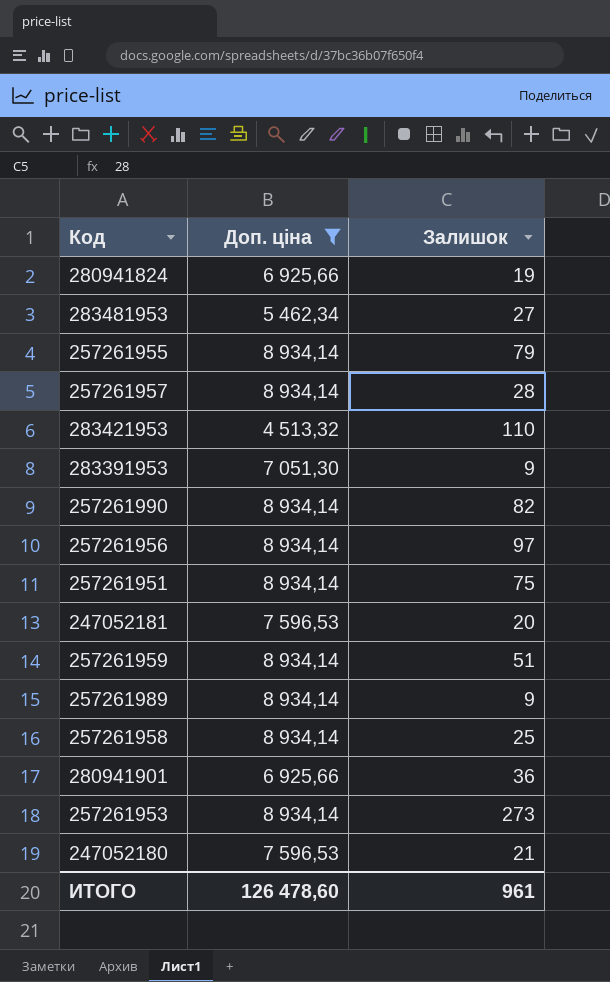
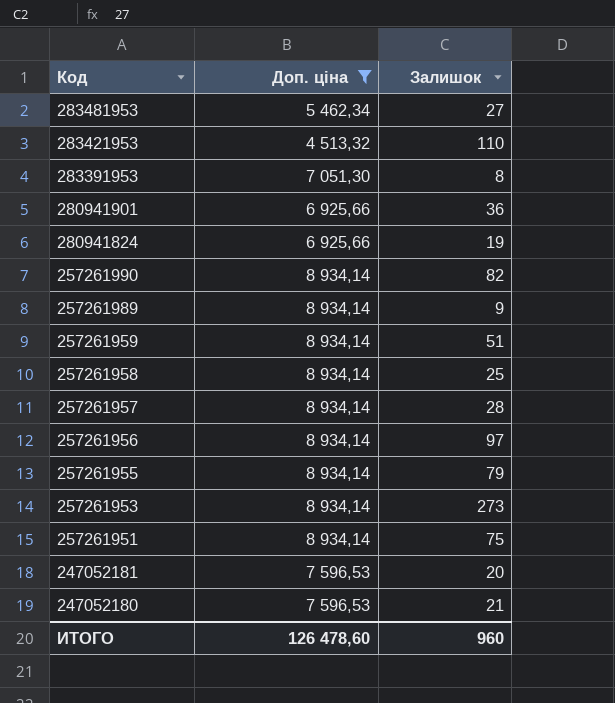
row order: none -> Код descending
283391953 | Залишок: 9 -> 8
ИТОГО | Залишок: 961 -> 960

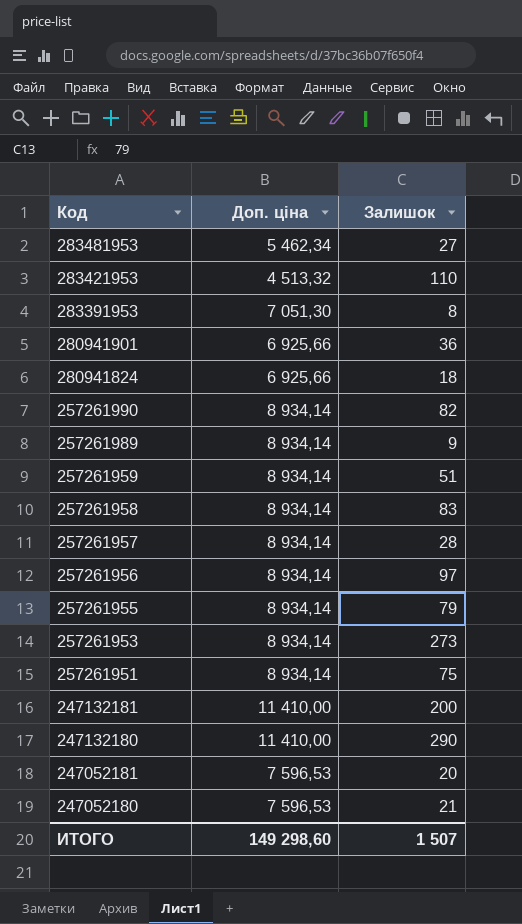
filter: Доп. ціна != 11 410,00 -> none
280941824 | Залишок: 19 -> 18
257261958 | Залишок: 25 -> 83
ИТОГО | Доп. ціна: 126 478,60 -> 149 298,60
ИТОГО | Залишок: 960 -> 1 507

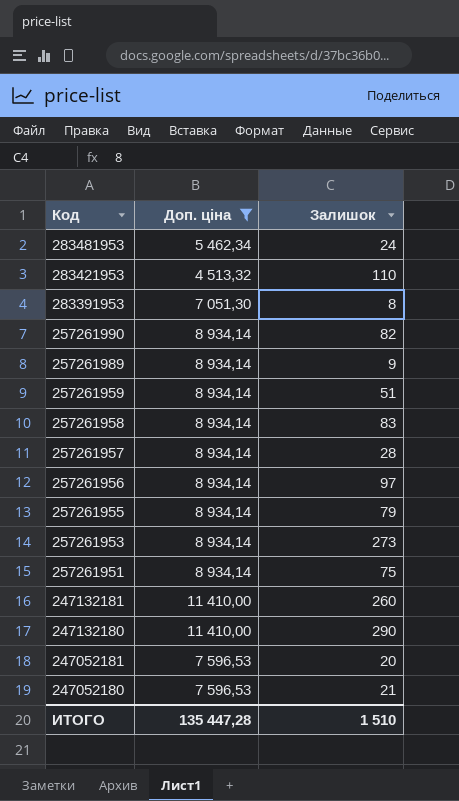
filter: none -> Доп. ціна != 6 925,66
283481953 | Залишок: 27 -> 24
247132181 | Залишок: 200 -> 260
ИТОГО | Доп. ціна: 149 298,60 -> 135 447,28
ИТОГО | Залишок: 1 507 -> 1 510

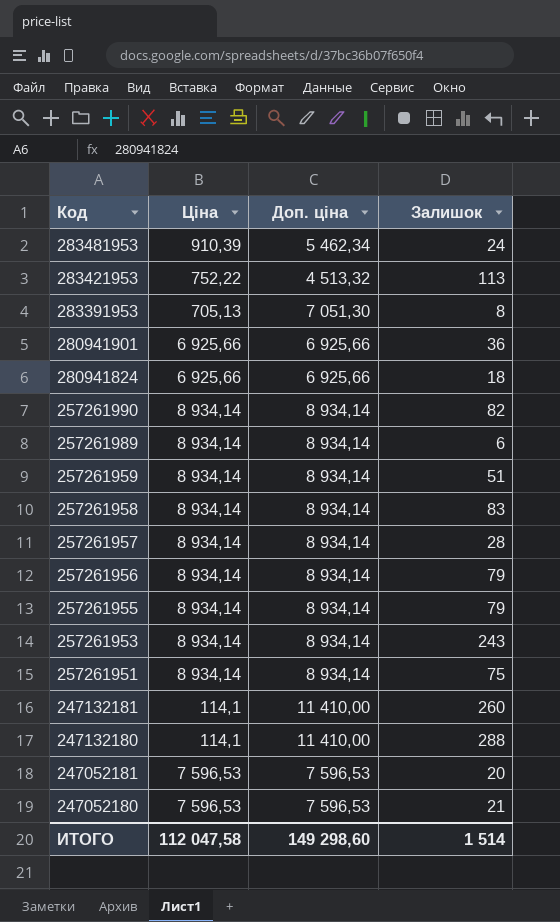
filter: Доп. ціна != 6 925,66 -> none
column Ціна | position: none -> 2
283421953 | Залишок: 110 -> 113
257261989 | Залишок: 9 -> 6
257261956 | Залишок: 97 -> 79
257261953 | Залишок: 273 -> 243
247132180 | Залишок: 290 -> 288
ИТОГО | Доп. ціна: 135 447,28 -> 149 298,60
ИТОГО | Залишок: 1 510 -> 1 514

